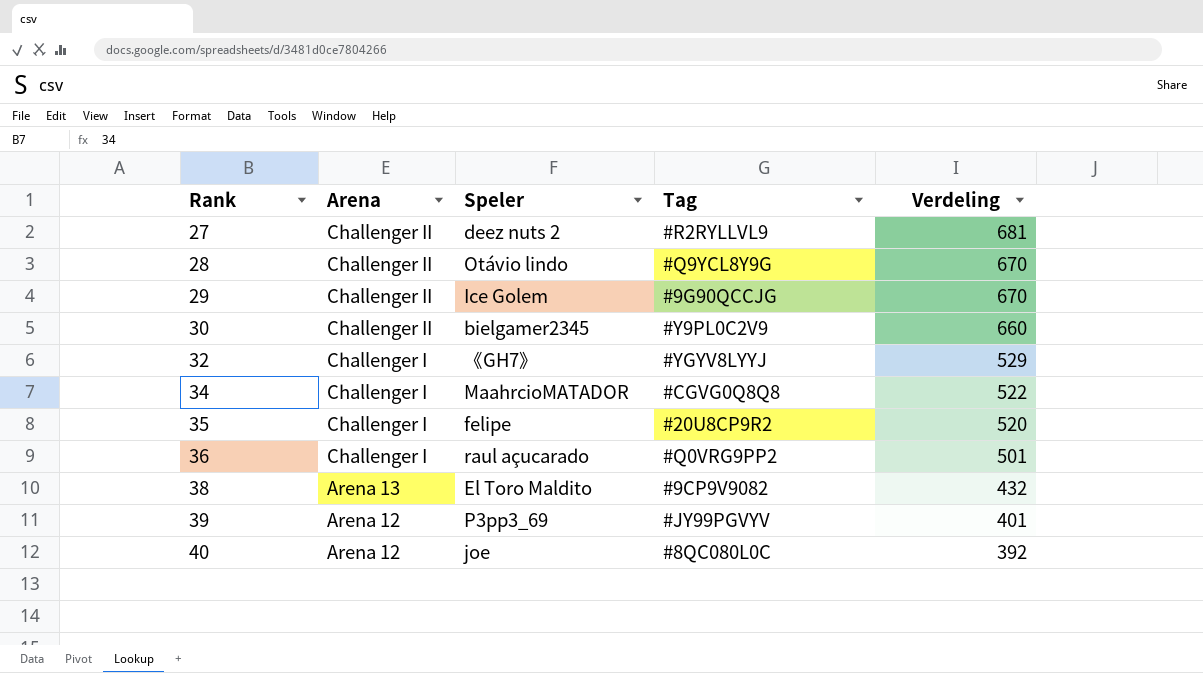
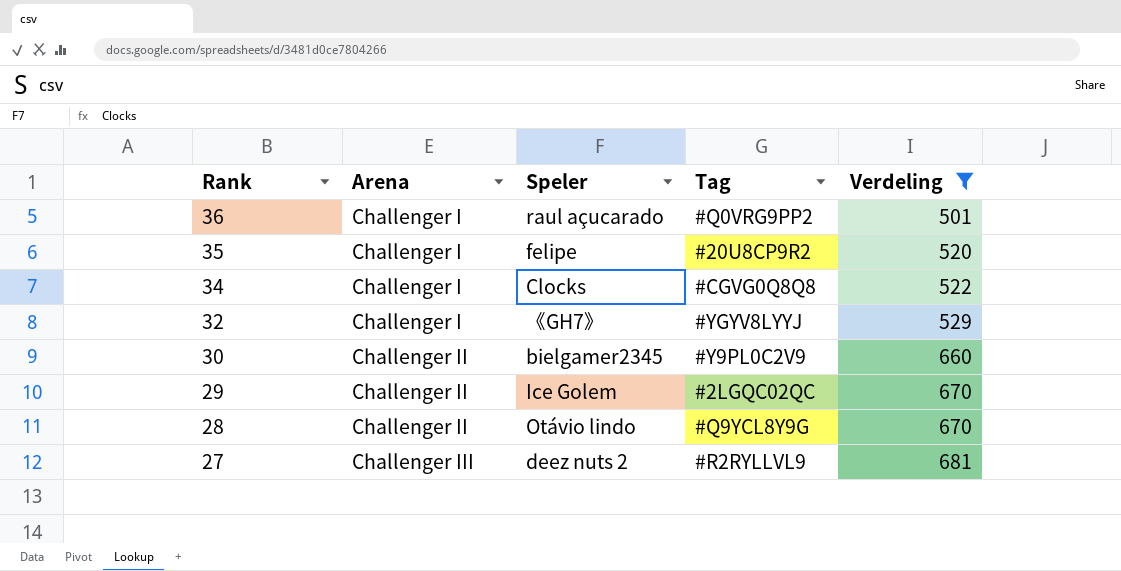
filter: none -> Verdeling >= 501
row order: Rank ascending -> Rank descending
34 | Speler: MaahrcioMATADOR -> Clocks
29 | Tag: #9G90QCCJG -> #2LGQC02QC
27 | Arena: Challenger II -> Challenger III

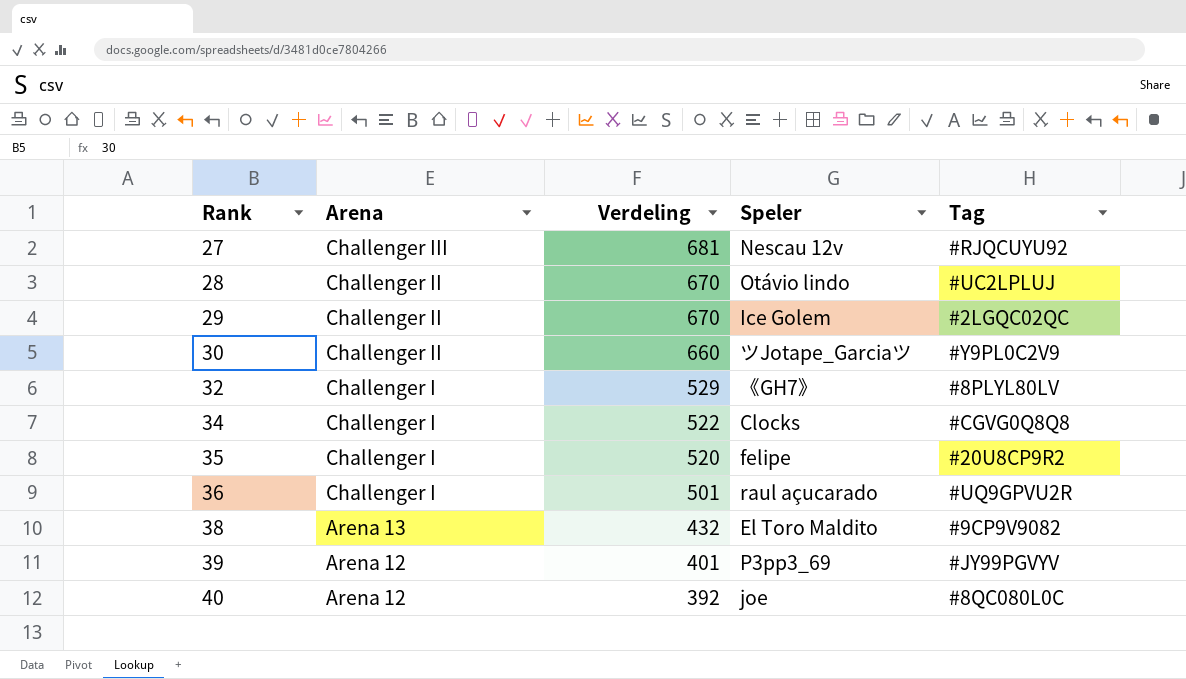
filter: Verdeling >= 501 -> none
row order: Rank descending -> Rank ascending
column Verdeling | position: 5 -> 3
27 | Speler: deez nuts 2 -> Nescau 12v
27 | Tag: #R2RYLLVL9 -> #RJQCUYU92
28 | Tag: #Q9YCL8Y9G -> #UC2LPLUJ
30 | Speler: bielgamer2345 -> ツJotape_Garciaツ
32 | Tag: #YGYV8LYYJ -> #8PLYL80LV
36 | Tag: #Q0VRG9PP2 -> #UQ9GPVU2R

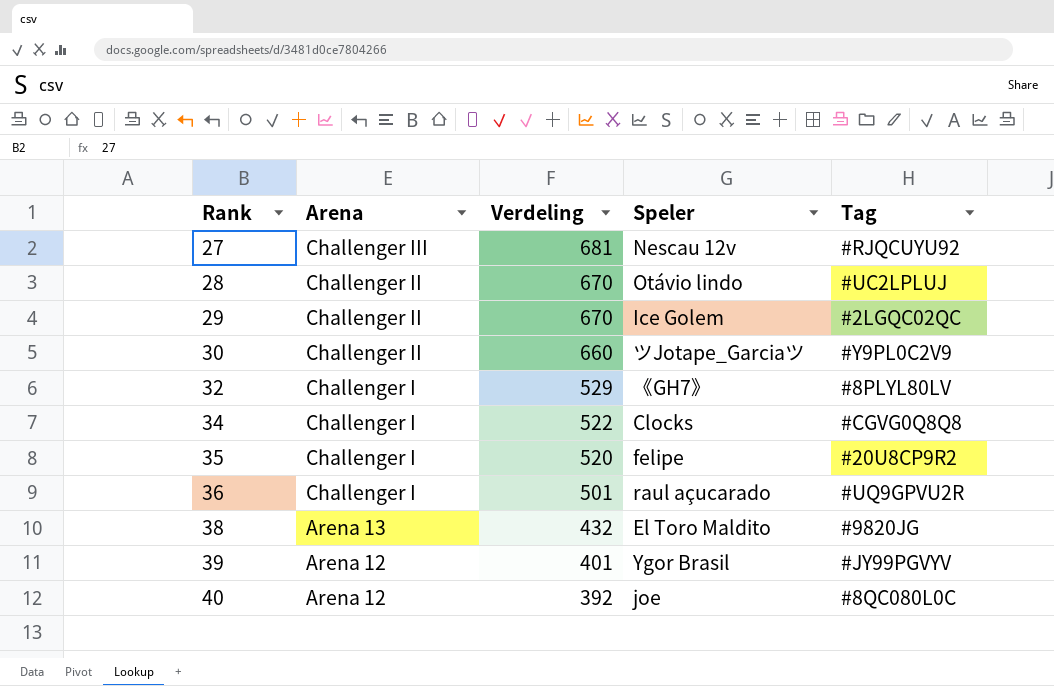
38 | Tag: #9CP9V9082 -> #9820JG
39 | Speler: P3pp3_69 -> Ygor Brasil

